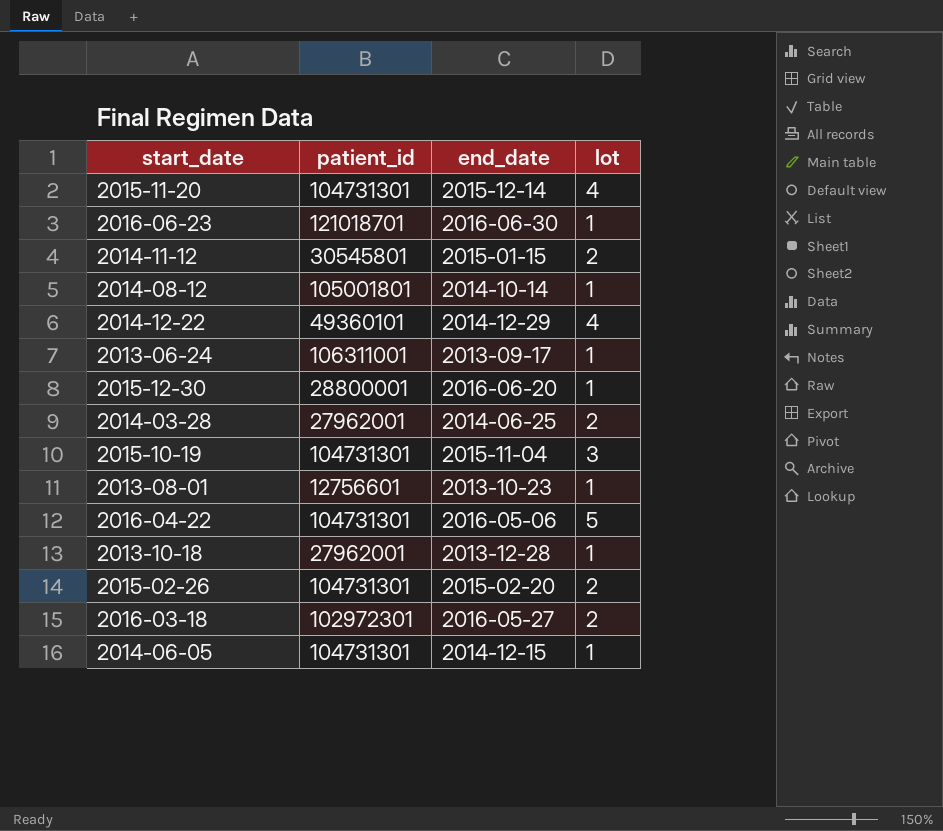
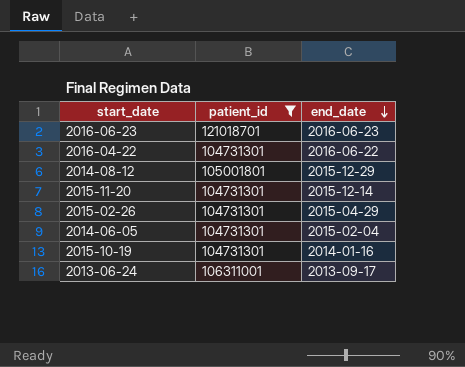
filter: none -> patient_id >= 104731301
row order: none -> end_date descending
column lot | position: 4 -> none
2016-06-23 | end_date: 2016-06-30 -> 2016-06-23
2016-04-22 | end_date: 2016-05-06 -> 2016-06-22
2014-08-12 | end_date: 2014-10-14 -> 2015-12-29
2015-02-26 | end_date: 2015-02-20 -> 2015-04-29
2014-06-05 | end_date: 2014-12-15 -> 2015-02-04
2015-10-19 | end_date: 2015-11-04 -> 2014-01-16

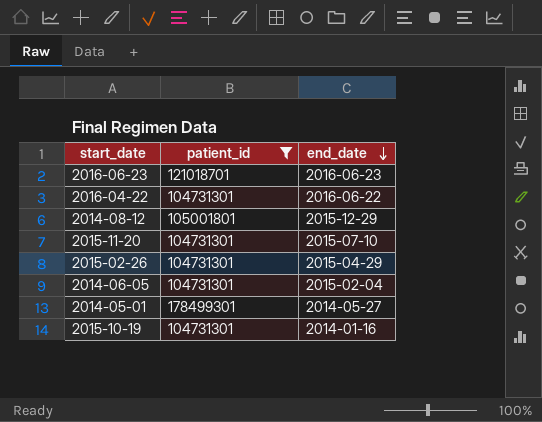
row 2013-06-24: 106311001 | 2013-09-17 -> none
2015-11-20 | end_date: 2015-12-14 -> 2015-07-10
row 2014-05-01: none -> 178499301 | 2014-05-27

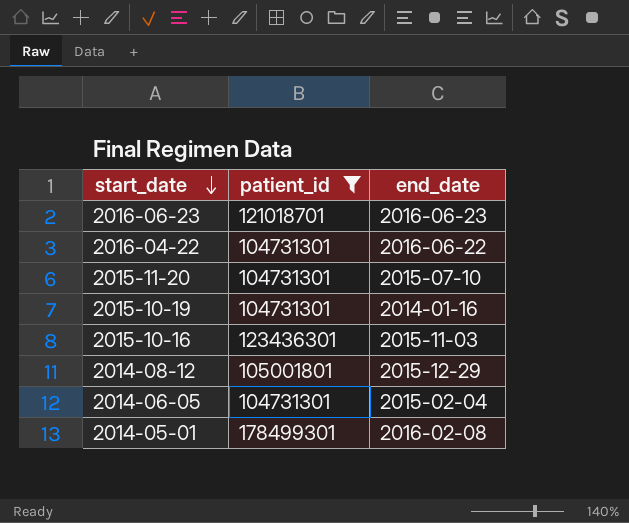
row order: end_date descending -> start_date descending
row 2015-02-26: 104731301 | 2015-04-29 -> none
row 2015-10-16: none -> 123436301 | 2015-11-03
2014-05-01 | end_date: 2014-05-27 -> 2016-02-08

